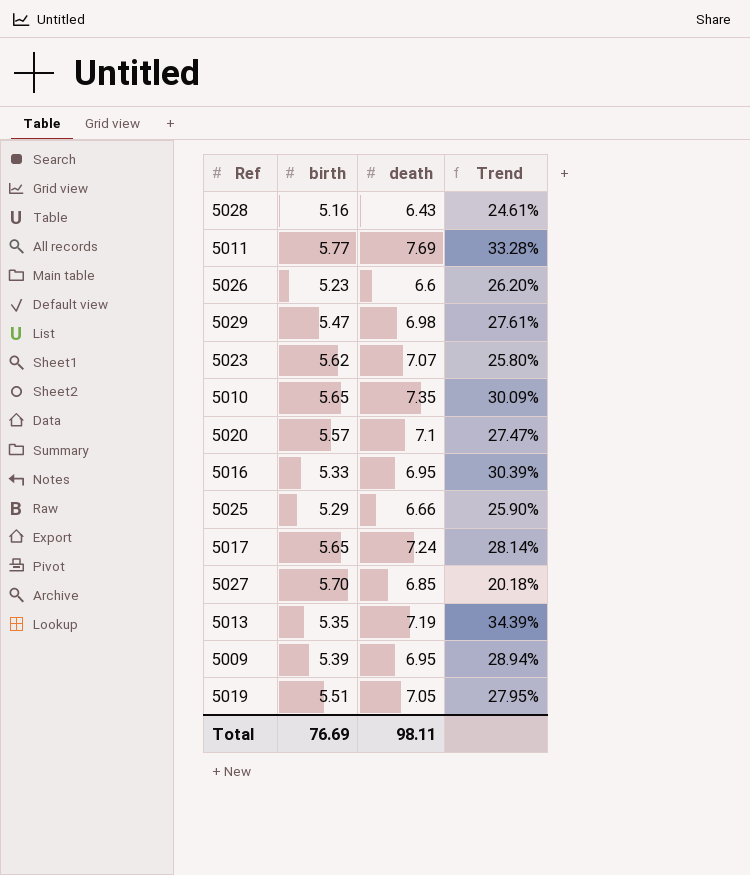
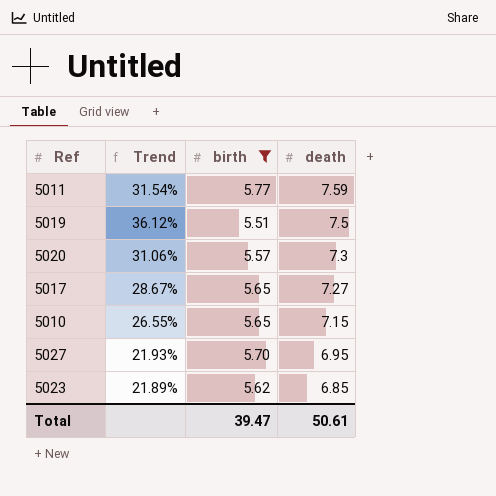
filter: none -> birth >= 5.51
row order: none -> death descending
column Trend | position: 4 -> 2
5011 | Trend: 33.28% -> 31.54%
5011 | death: 7.69 -> 7.59
5019 | Trend: 27.95% -> 36.12%
5019 | death: 7.05 -> 7.5
5020 | Trend: 27.47% -> 31.06%
5020 | death: 7.1 -> 7.3
5017 | Trend: 28.14% -> 28.67%
5017 | death: 7.24 -> 7.27
5010 | Trend: 30.09% -> 26.55%
5010 | death: 7.35 -> 7.15
5027 | Trend: 20.18% -> 21.93%
5027 | death: 6.85 -> 6.95
5023 | Trend: 25.80% -> 21.89%
5023 | death: 7.07 -> 6.85
Total | birth: 76.69 -> 39.47
Total | death: 98.11 -> 50.61

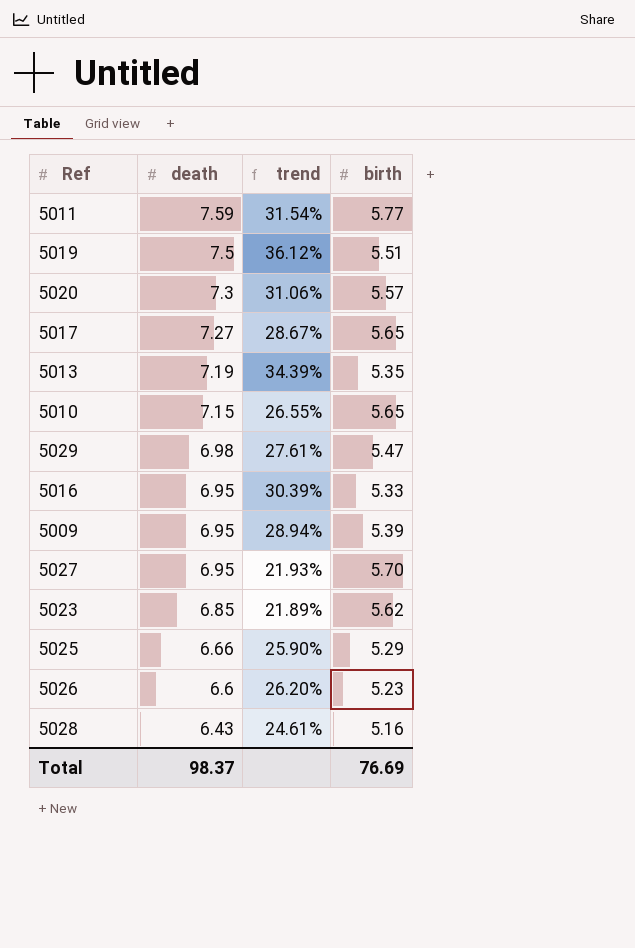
filter: birth >= 5.51 -> none
column death | position: 4 -> 2
column name: Trend -> trend
Total | death: 50.61 -> 98.37
Total | birth: 39.47 -> 76.69

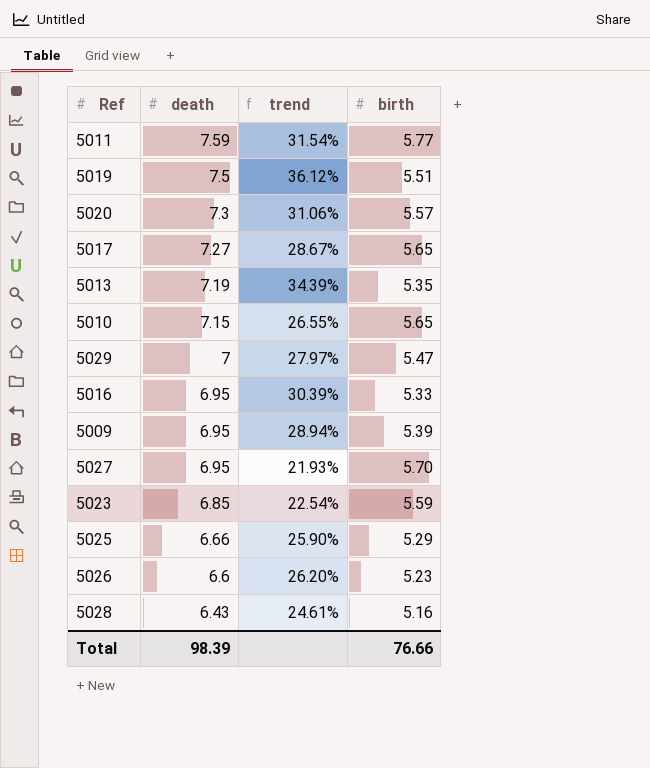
5029 | death: 6.98 -> 7
5029 | trend: 27.61% -> 27.97%
5023 | trend: 21.89% -> 22.54%
5023 | birth: 5.62 -> 5.59
Total | death: 98.37 -> 98.39
Total | birth: 76.69 -> 76.66

